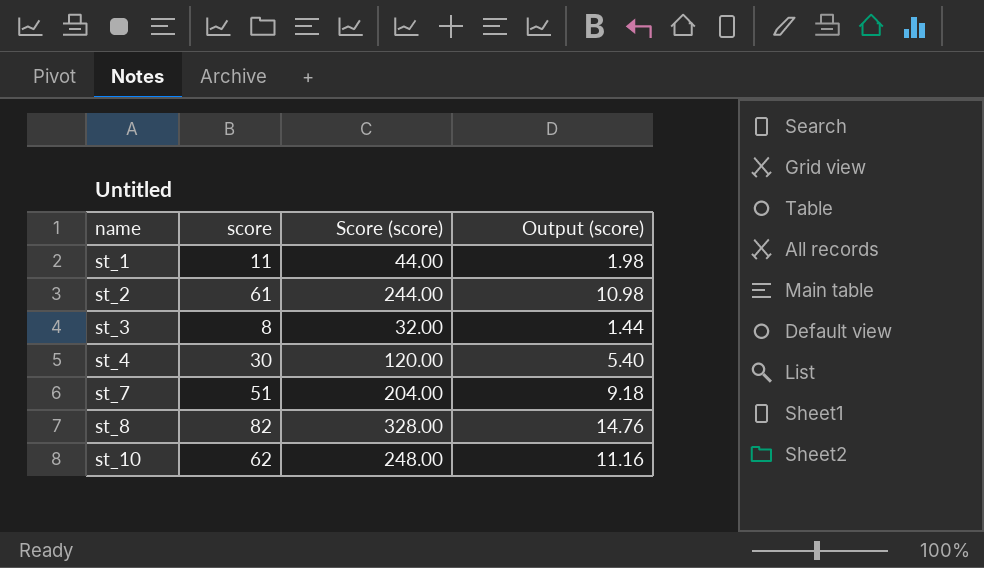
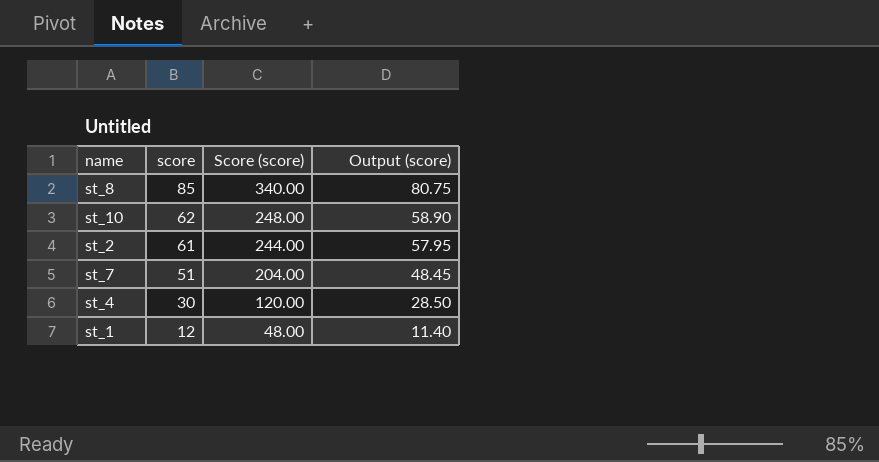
row order: name ascending -> score descending
column Output (score) | formula: [score] * 0.18 -> [score] * 0.95
row st_3: 8 | 32.00 | 1.44 -> none
st_8 | score: 82 -> 85
st_8 | Score (score): 328.00 -> 340.00
st_1 | score: 11 -> 12
st_1 | Score (score): 44.00 -> 48.00

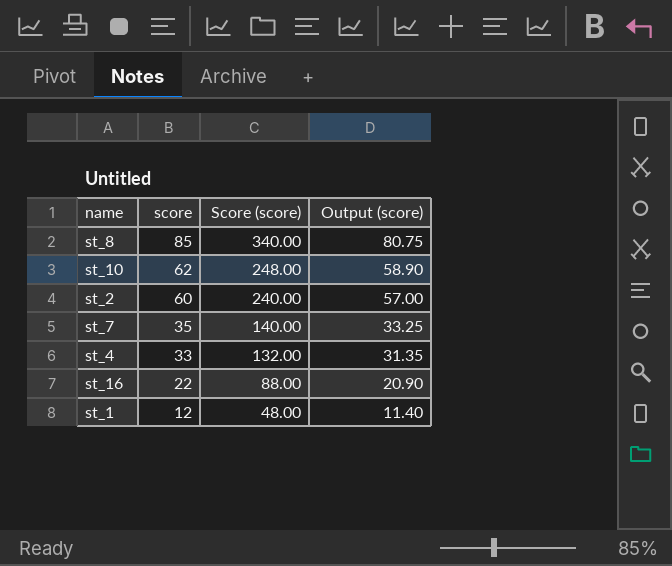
st_2 | score: 61 -> 60
st_2 | Score (score): 244.00 -> 240.00
st_2 | Output (score): 57.95 -> 57.00
st_7 | score: 51 -> 35
st_7 | Score (score): 204.00 -> 140.00
st_7 | Output (score): 48.45 -> 33.25
st_4 | score: 30 -> 33
st_4 | Score (score): 120.00 -> 132.00
st_4 | Output (score): 28.50 -> 31.35
row st_16: none -> 22 | 88.00 | 20.90

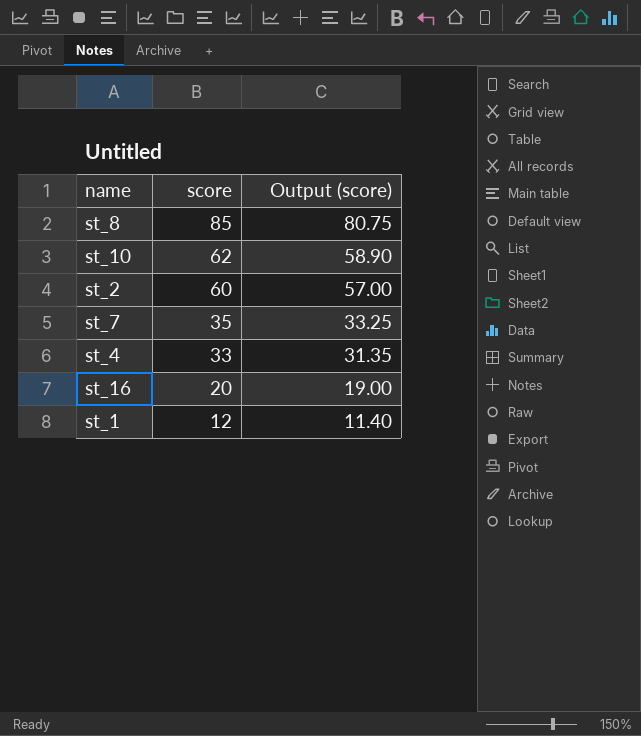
column Score (score) | formula: [score] * 4 -> none
st_16 | score: 22 -> 20
st_16 | Output (score): 20.90 -> 19.00

